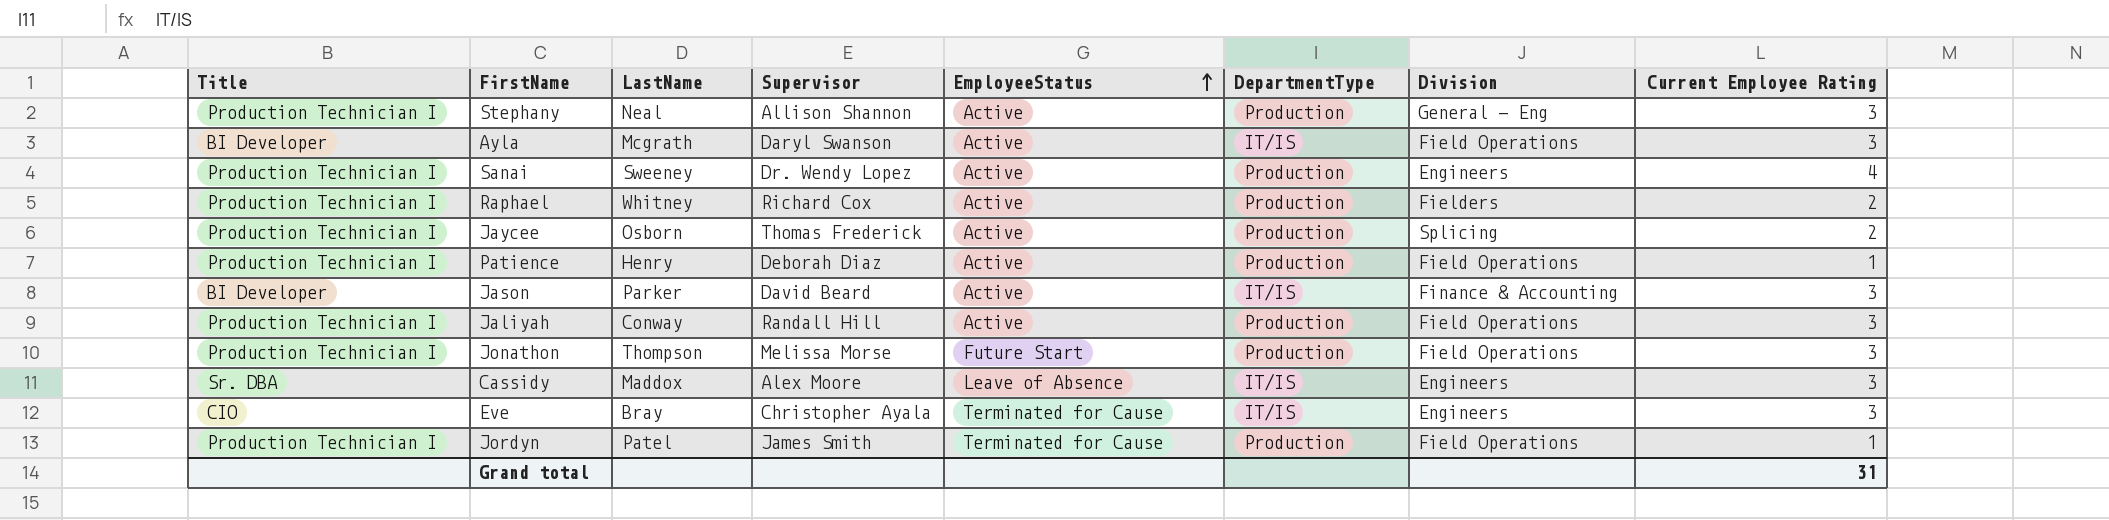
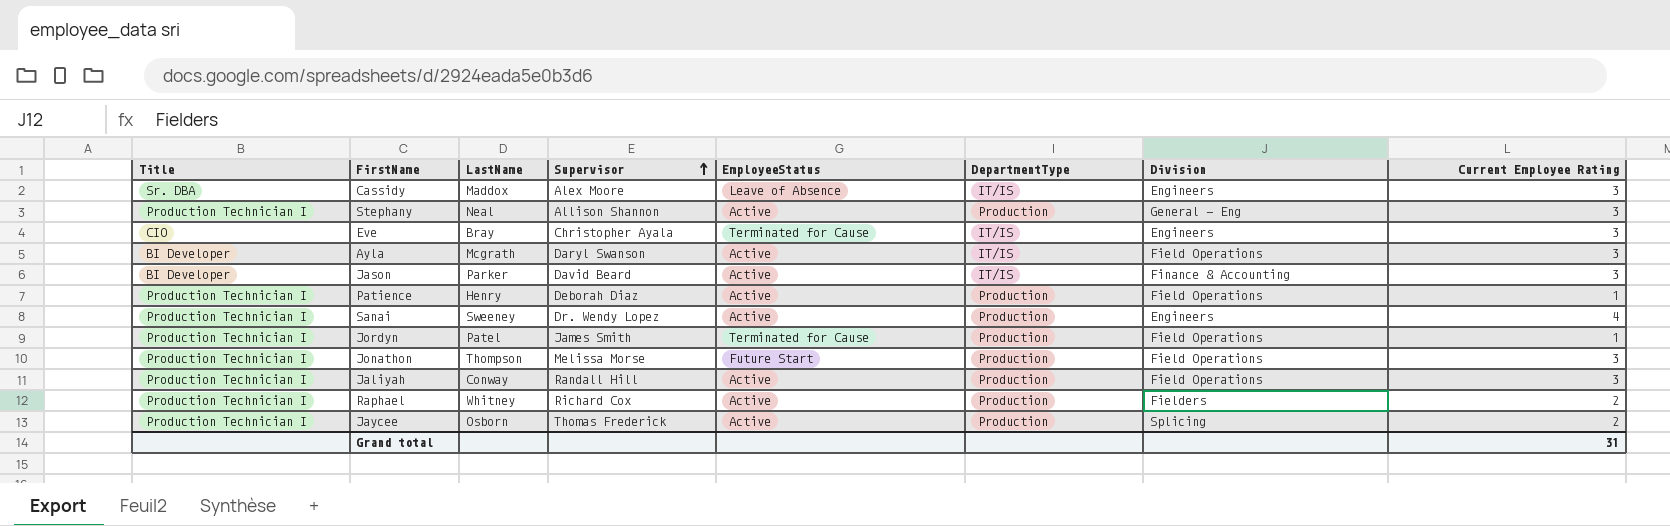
row order: EmployeeStatus ascending -> Supervisor ascending

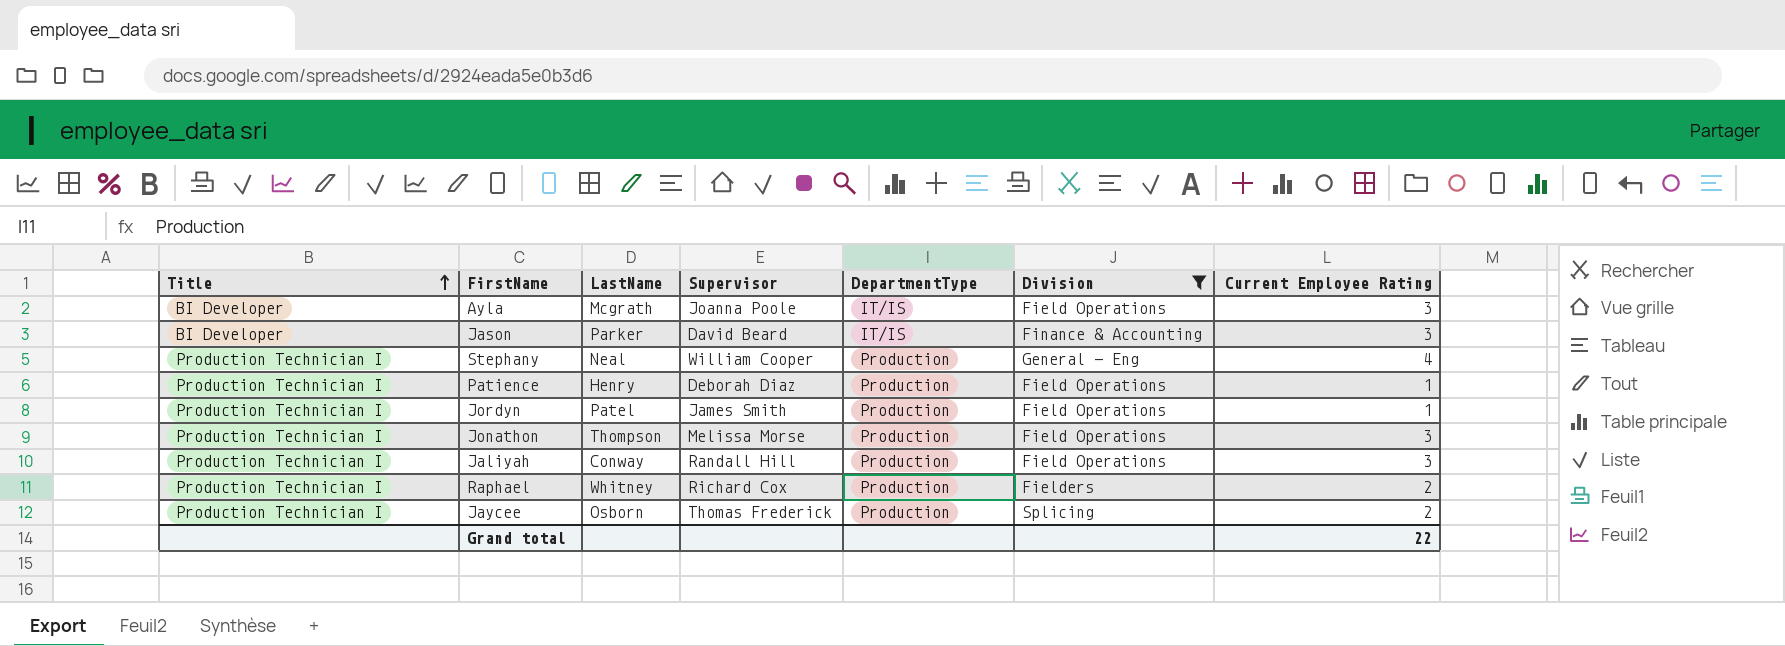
filter: none -> Division != Engineers
row order: Supervisor ascending -> Title ascending
column EmployeeStatus | position: 5 -> none
Ayla | Supervisor: Daryl Swanson -> Joanna Poole
Stephany | Supervisor: Allison Shannon -> William Cooper
Stephany | Current Employee Rating: 3 -> 4
Grand total | Current Employee Rating: 31 -> 22

